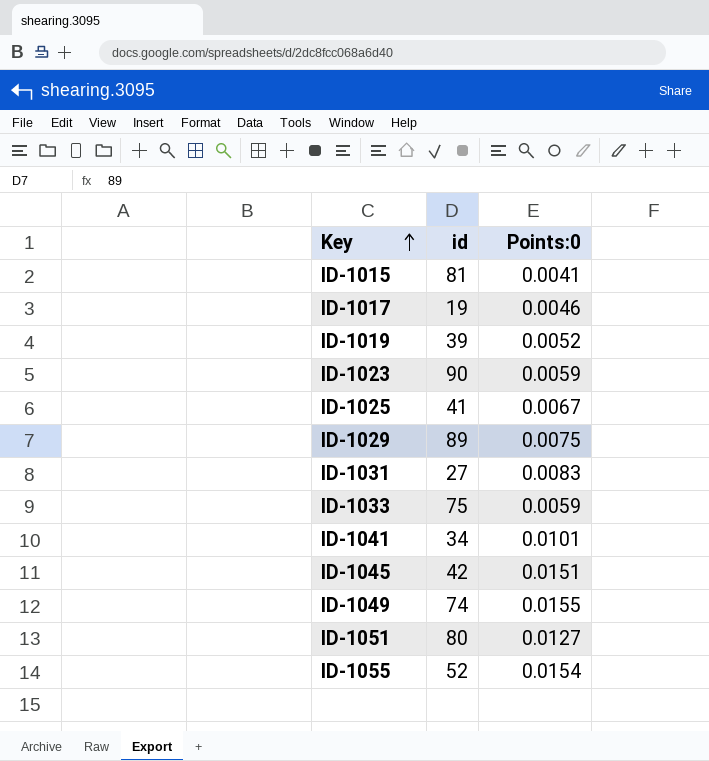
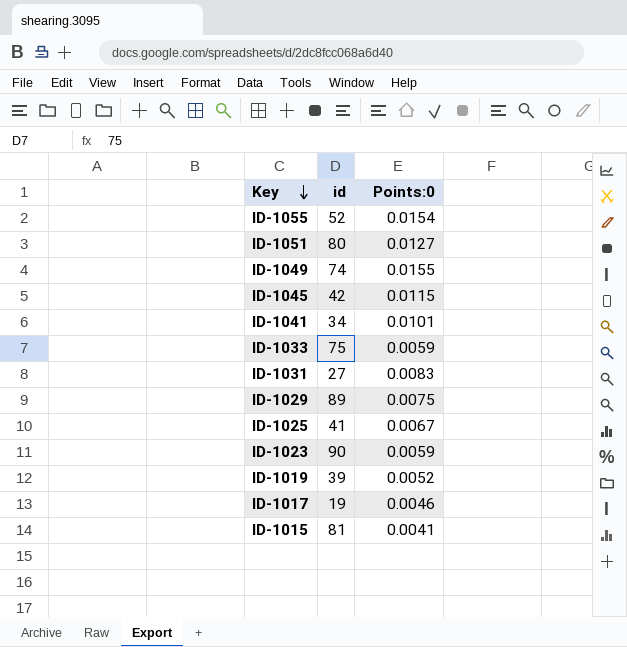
row order: Key ascending -> Key descending
ID-1045 | Points:0: 0.0151 -> 0.0115

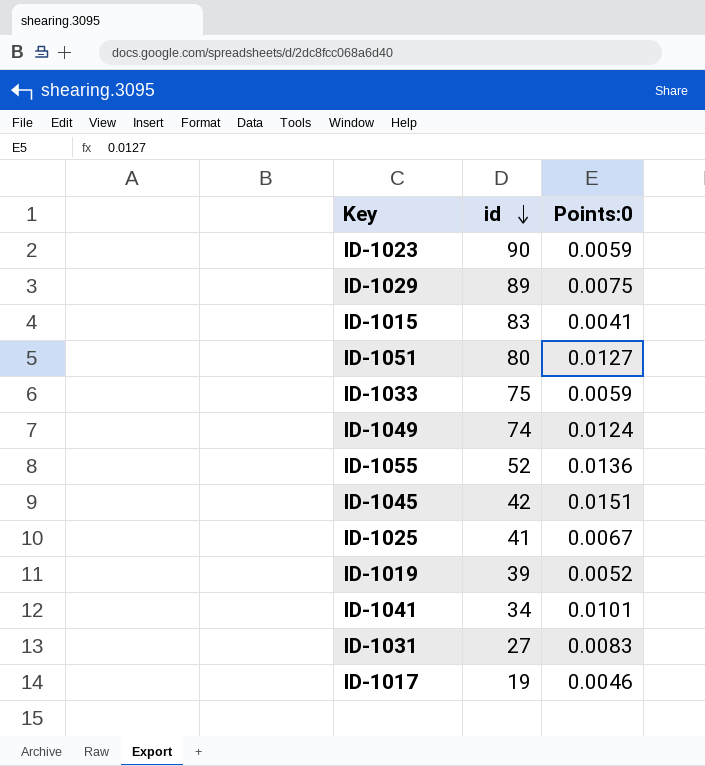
row order: Key descending -> id descending
ID-1015 | id: 81 -> 83
ID-1049 | Points:0: 0.0155 -> 0.0124
ID-1055 | Points:0: 0.0154 -> 0.0136
ID-1045 | Points:0: 0.0115 -> 0.0151

